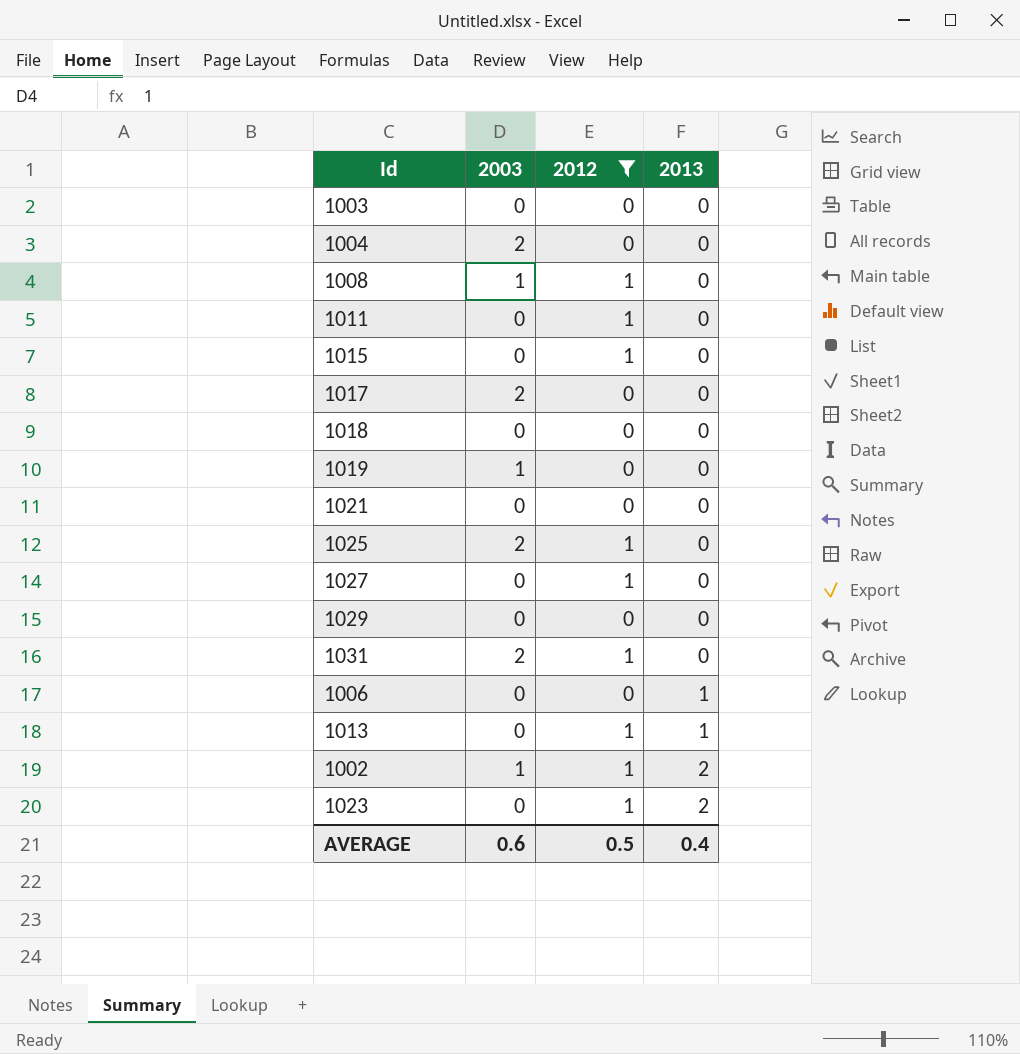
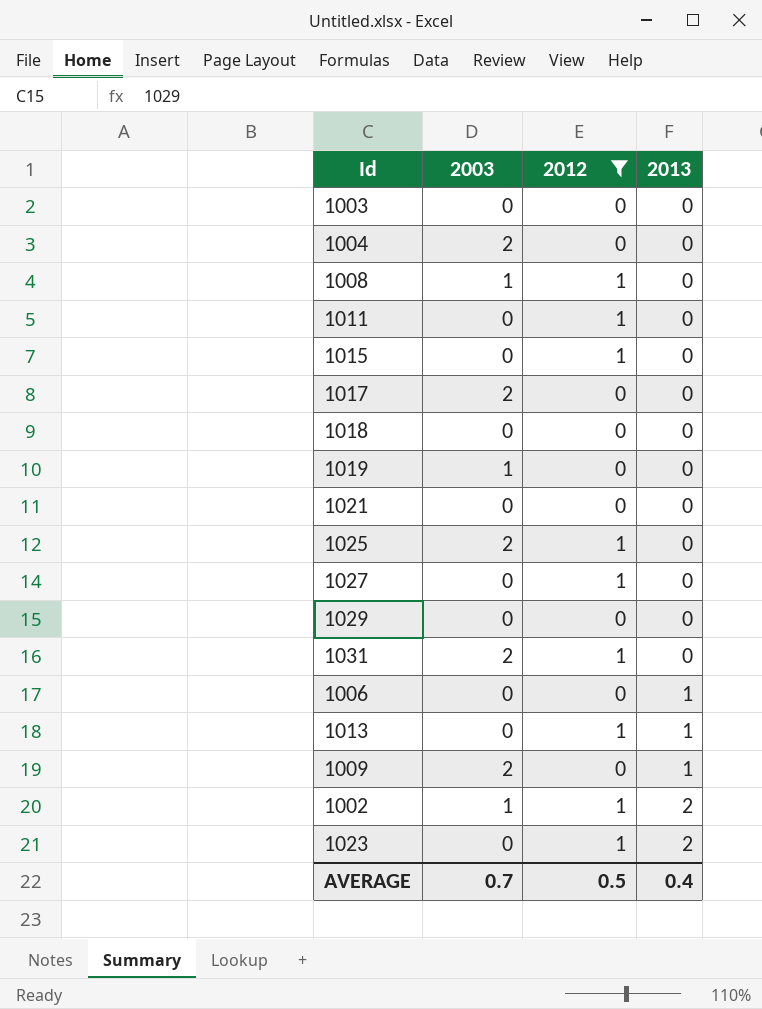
row 1009: none -> 2 | 0 | 1
AVERAGE | 2003: 0.6 -> 0.7

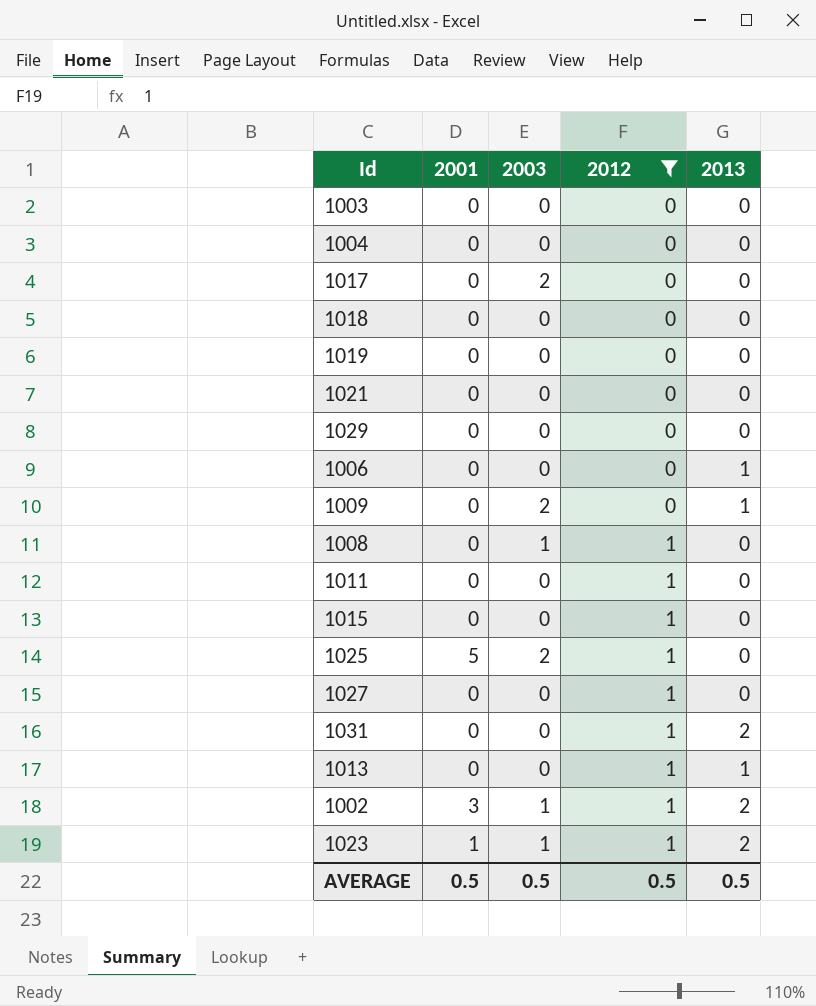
row order: 2013 ascending -> 2012 ascending
column 2001 | position: none -> 2
1004 | 2003: 2 -> 0
1019 | 2003: 1 -> 0
1031 | 2003: 2 -> 0
1031 | 2013: 0 -> 2
1023 | 2003: 0 -> 1
AVERAGE | 2003: 0.7 -> 0.5
AVERAGE | 2013: 0.4 -> 0.5

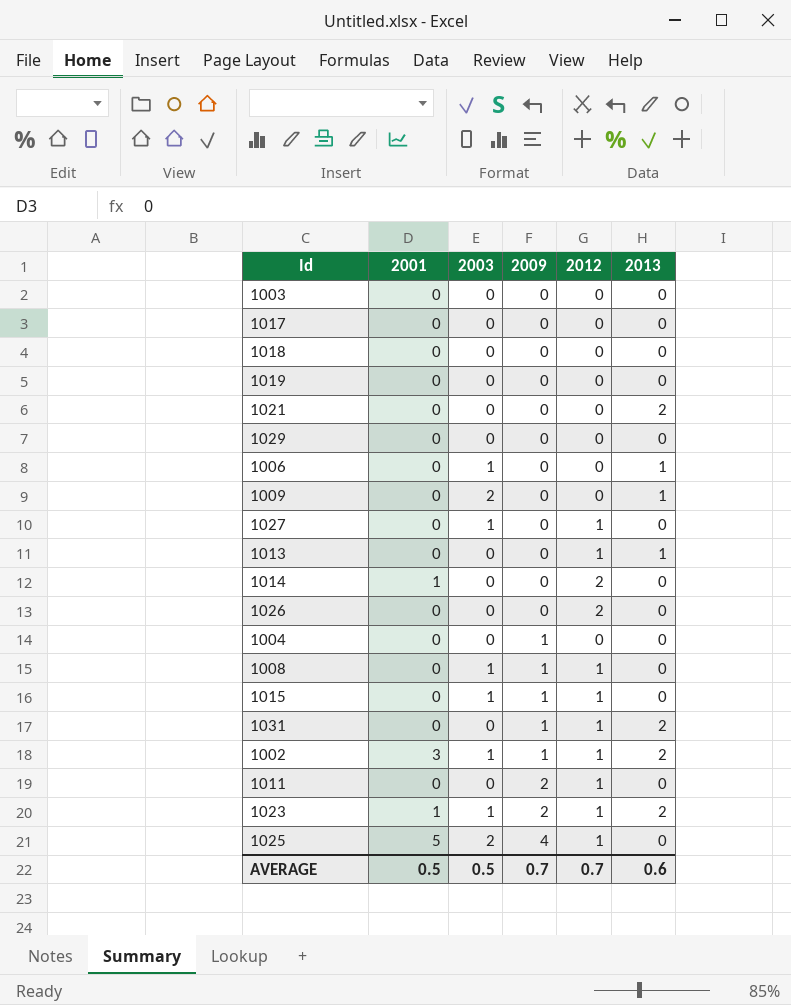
filter: 2012 != 2 -> none
row order: 2012 ascending -> 2009 ascending
column 2009 | position: none -> 4
1017 | 2003: 2 -> 0
1021 | 2013: 0 -> 2
1006 | 2003: 0 -> 1
1027 | 2003: 0 -> 1
1015 | 2003: 0 -> 1
AVERAGE | 2012: 0.5 -> 0.7
AVERAGE | 2013: 0.5 -> 0.6

